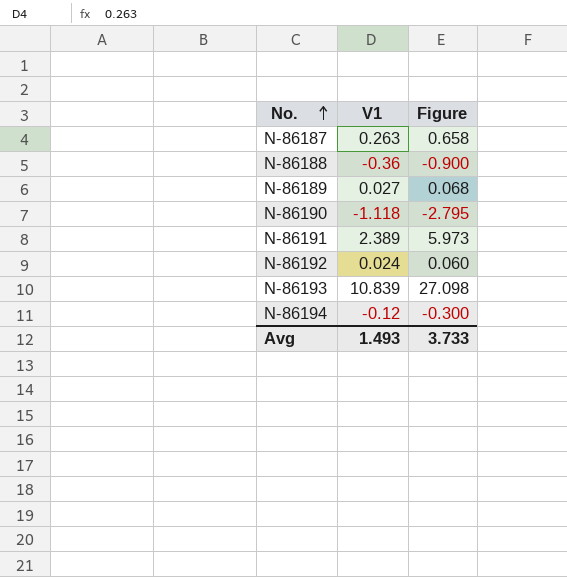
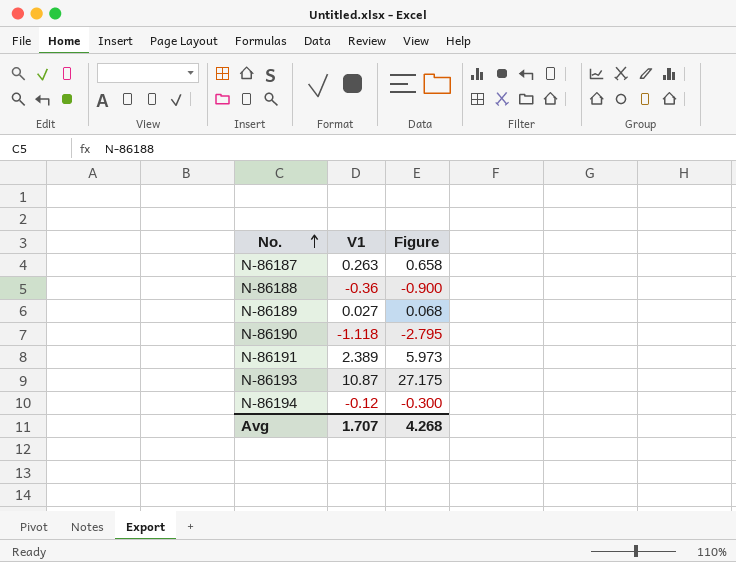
row N-86192: 0.024 | 0.060 -> none
N-86193 | V1: 10.839 -> 10.87
N-86193 | Figure: 27.098 -> 27.175
Avg | V1: 1.493 -> 1.707
Avg | Figure: 3.733 -> 4.268

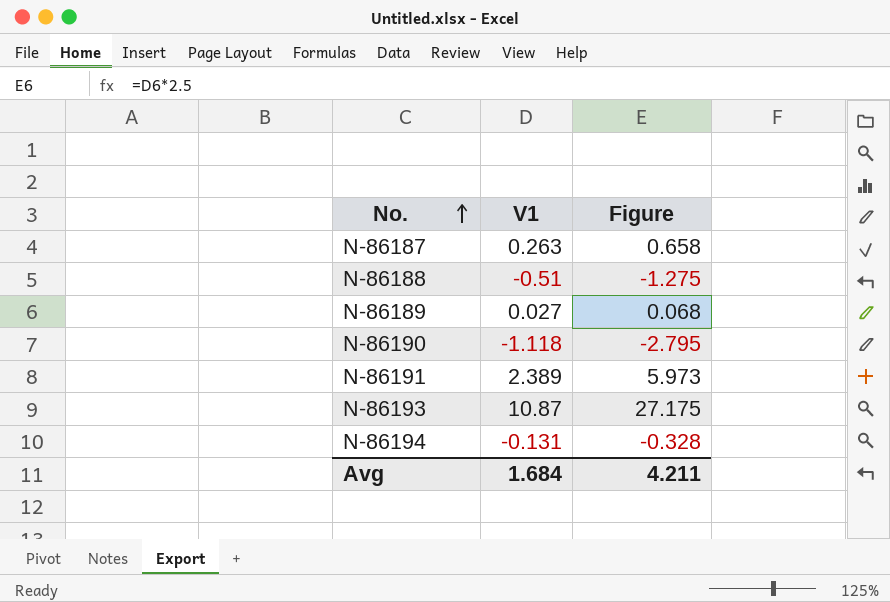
N-86188 | V1: -0.36 -> -0.51
N-86188 | Figure: -0.900 -> -1.275
N-86194 | V1: -0.12 -> -0.131
N-86194 | Figure: -0.300 -> -0.328
Avg | V1: 1.707 -> 1.684
Avg | Figure: 4.268 -> 4.211

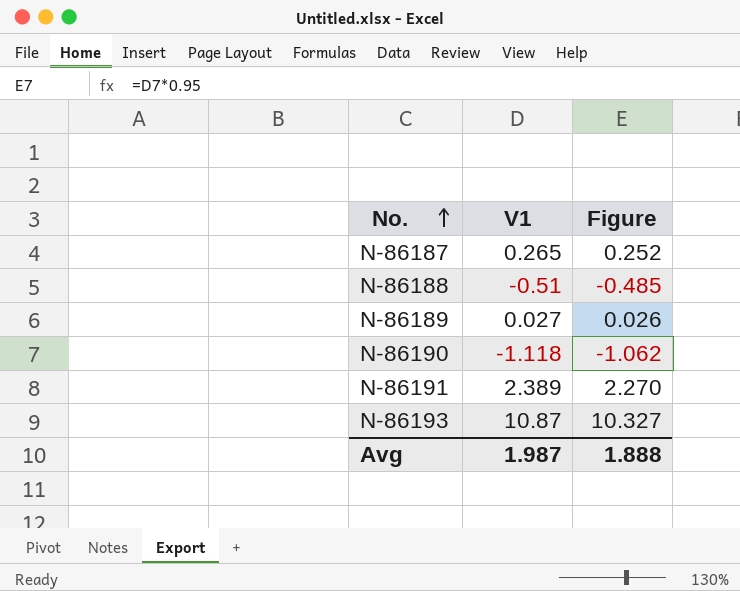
column Figure | formula: [V1] * 2.5 -> [V1] * 0.95
row N-86194: -0.131 | -0.328 -> none
N-86187 | V1: 0.263 -> 0.265
Avg | V1: 1.684 -> 1.987
Avg | Figure: 4.211 -> 1.888

